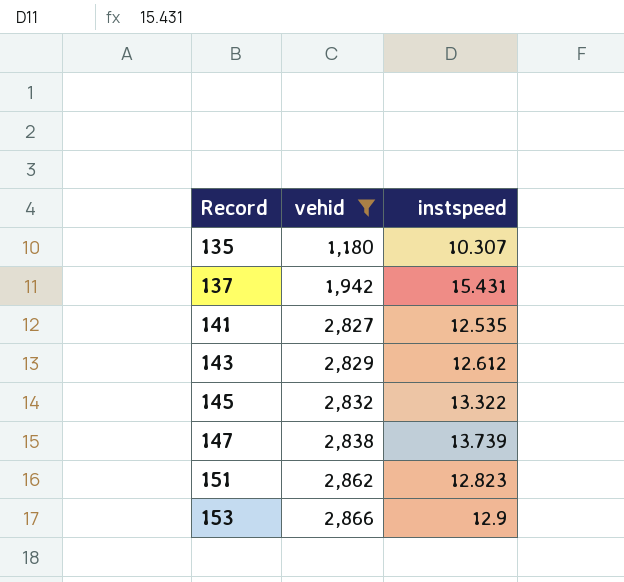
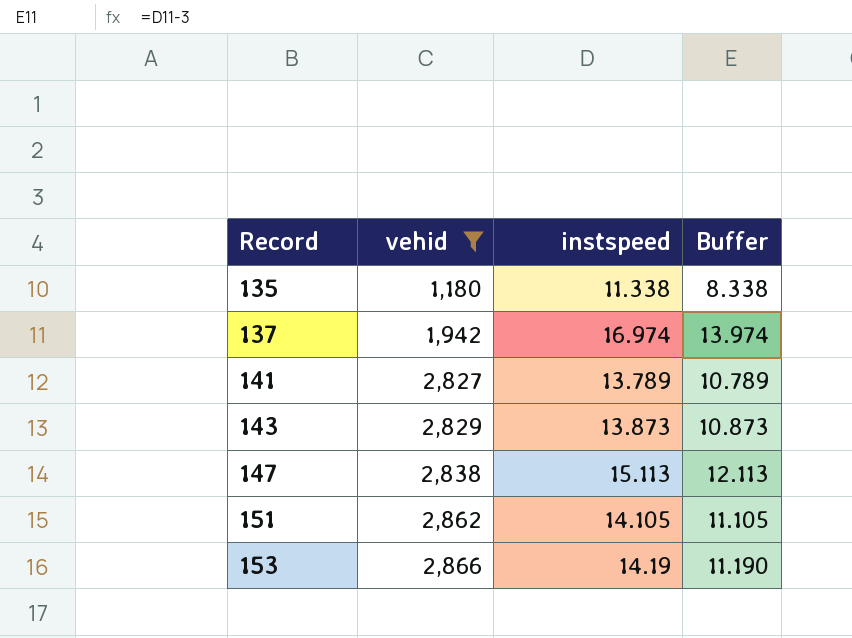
column Buffer | formula: none -> [instspeed] - 3
row 145: 2,832 | 13.322 -> none
135 | instspeed: 10.307 -> 11.338
137 | instspeed: 15.431 -> 16.974
141 | instspeed: 12.535 -> 13.789
143 | instspeed: 12.612 -> 13.873
147 | instspeed: 13.739 -> 15.113
151 | instspeed: 12.823 -> 14.105
153 | instspeed: 12.9 -> 14.19

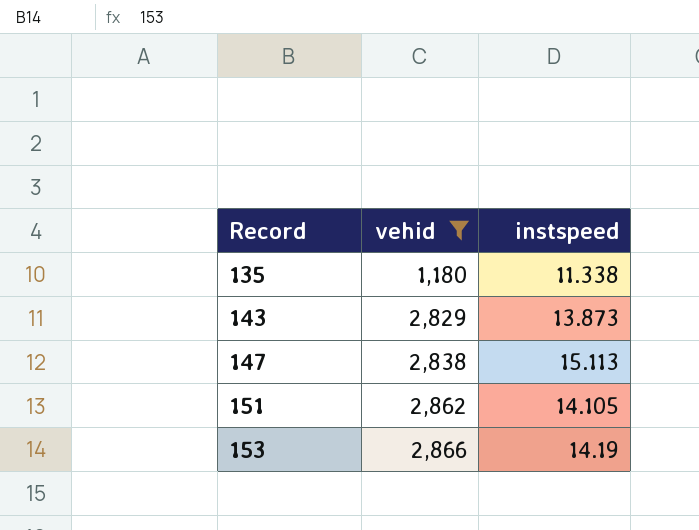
column Buffer | formula: [instspeed] - 3 -> none
row 137: 1,942 | 16.974 | 13.974 -> none
row 141: 2,827 | 13.789 | 10.789 -> none

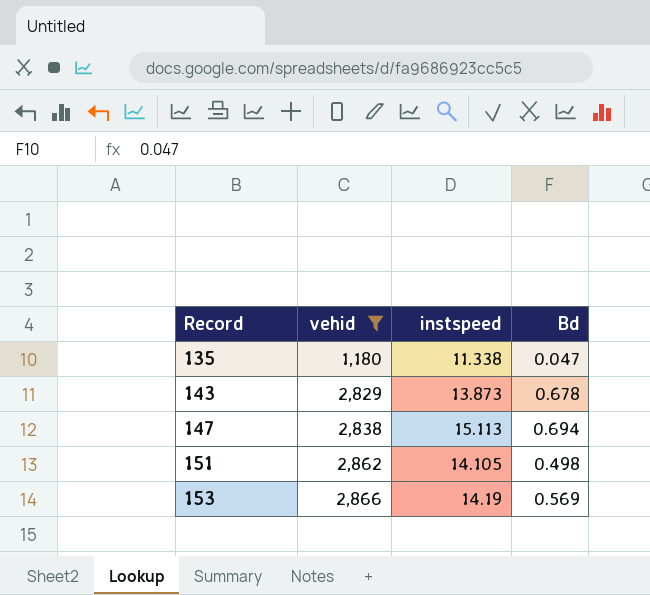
column Bd | position: none -> 4

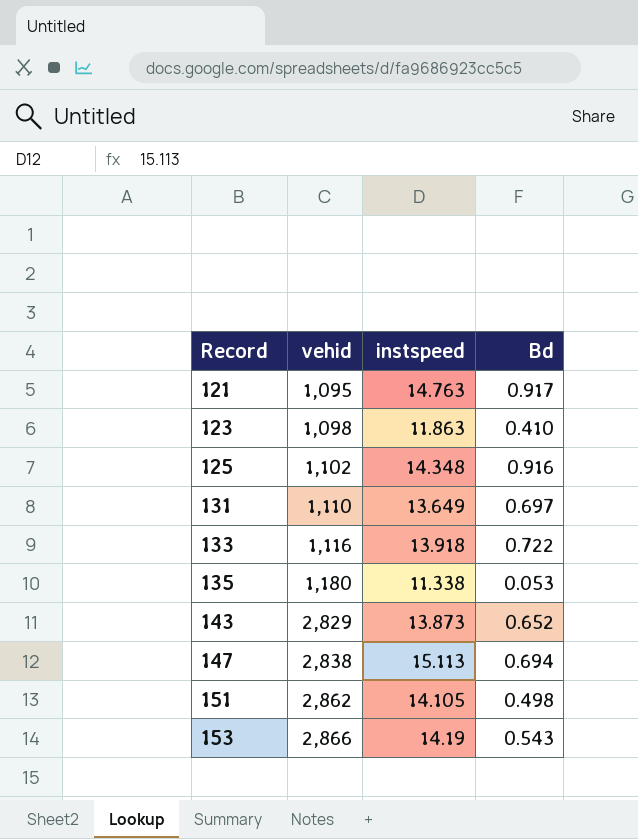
filter: vehid >= 1,180 -> none
135 | Bd: 0.047 -> 0.053
143 | Bd: 0.678 -> 0.652
153 | Bd: 0.569 -> 0.543

